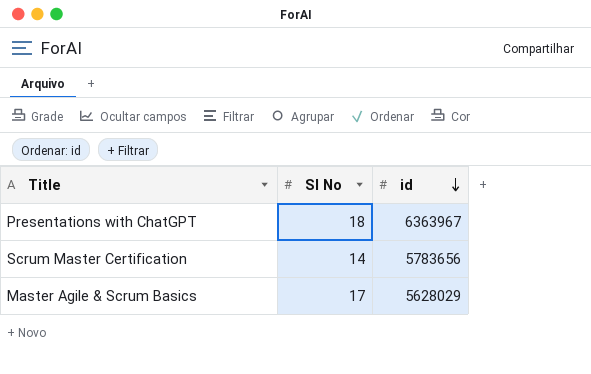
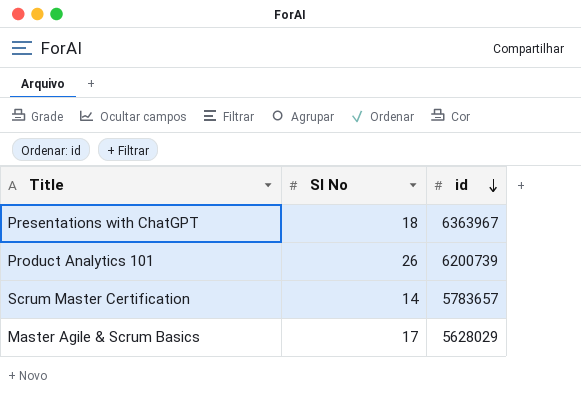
row Product Analytics 101: none -> 26 | 6200739
Scrum Master Certification | id: 5783656 -> 5783657

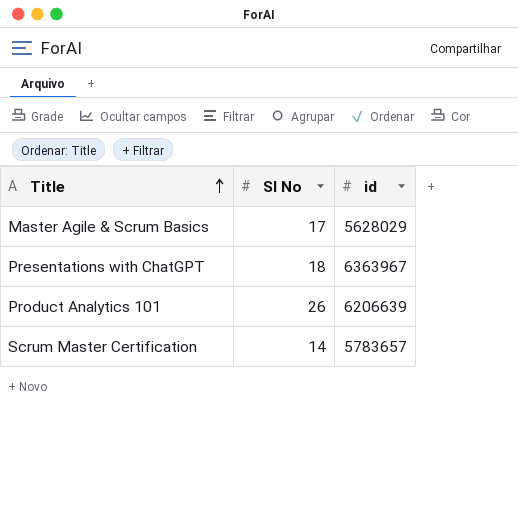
row order: id descending -> Title ascending
Product Analytics 101 | id: 6200739 -> 6206639

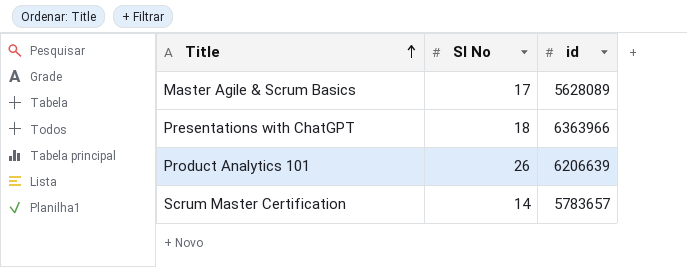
Master Agile & Scrum Basics | id: 5628029 -> 5628089
Presentations with ChatGPT | id: 6363967 -> 6363966

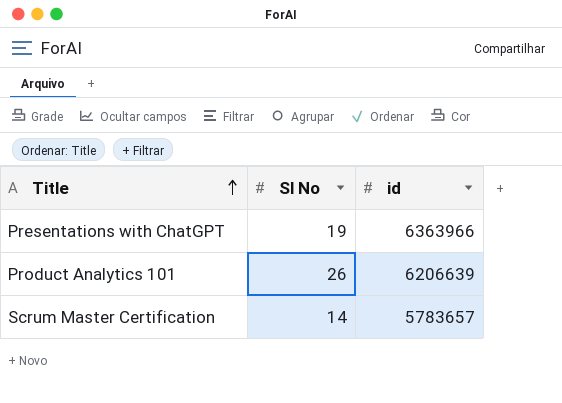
row Master Agile & Scrum Basics: 17 | 5628089 -> none
Presentations with ChatGPT | Sl No: 18 -> 19

